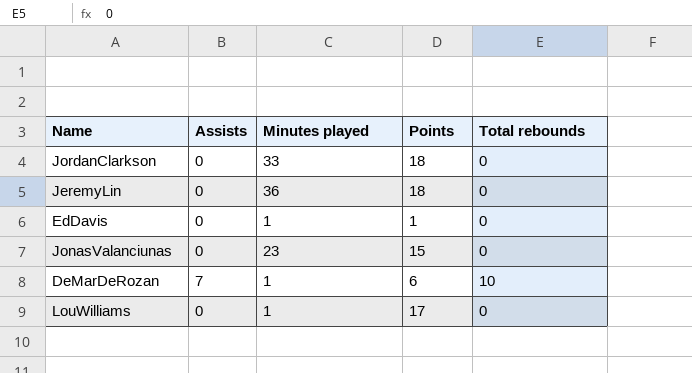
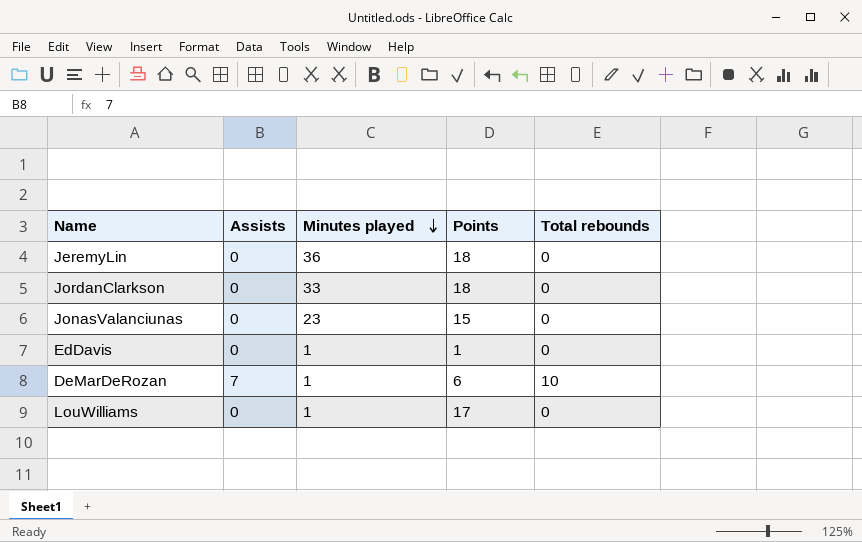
row order: none -> Minutes played descending

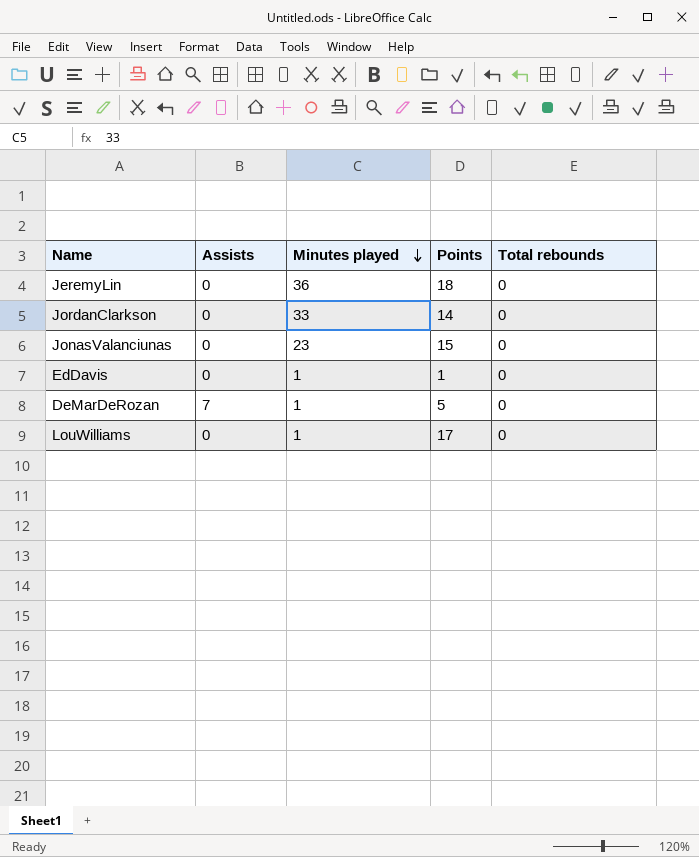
JordanClarkson | Points: 18 -> 14
DeMarDeRozan | Points: 6 -> 5
DeMarDeRozan | Total rebounds: 10 -> 0

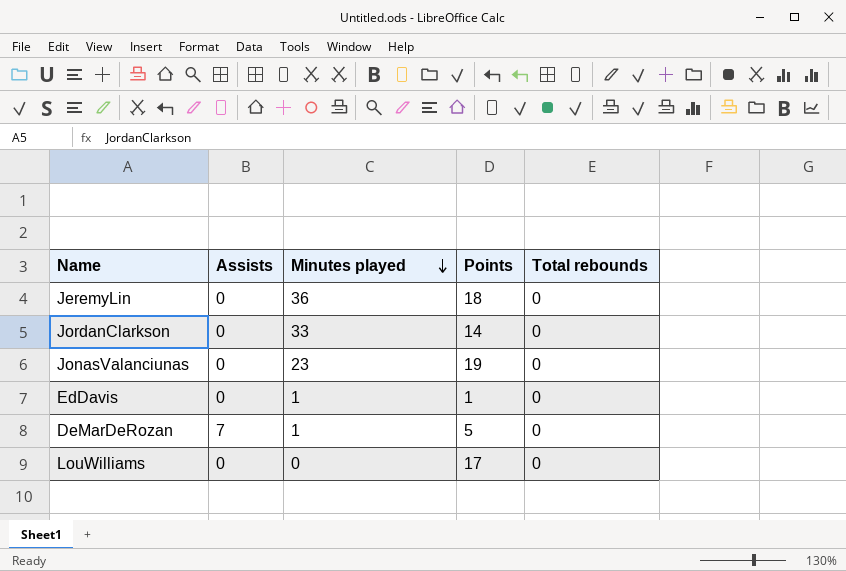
JonasValanciunas | Points: 15 -> 19
LouWilliams | Minutes played: 1 -> 0

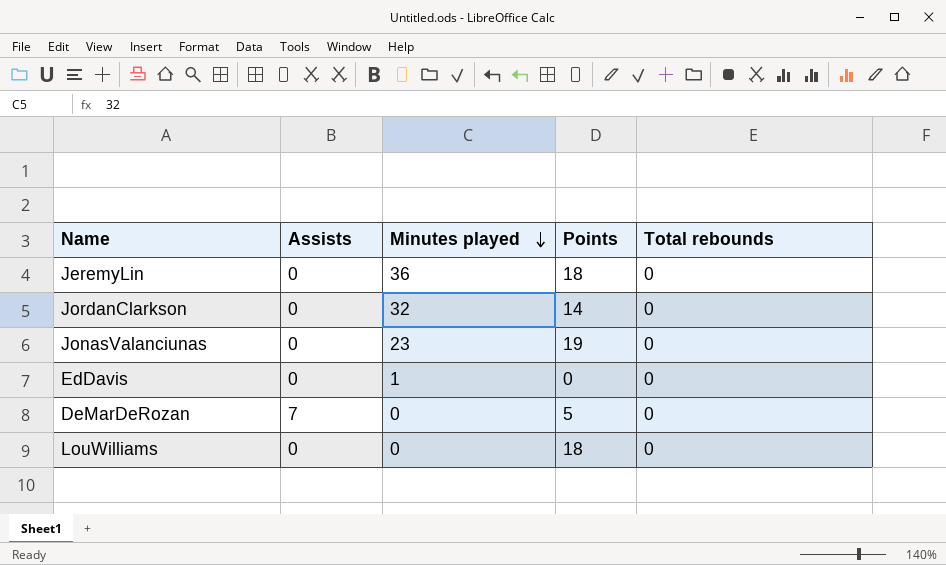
JordanClarkson | Minutes played: 33 -> 32
EdDavis | Points: 1 -> 0
DeMarDeRozan | Minutes played: 1 -> 0
LouWilliams | Points: 17 -> 18

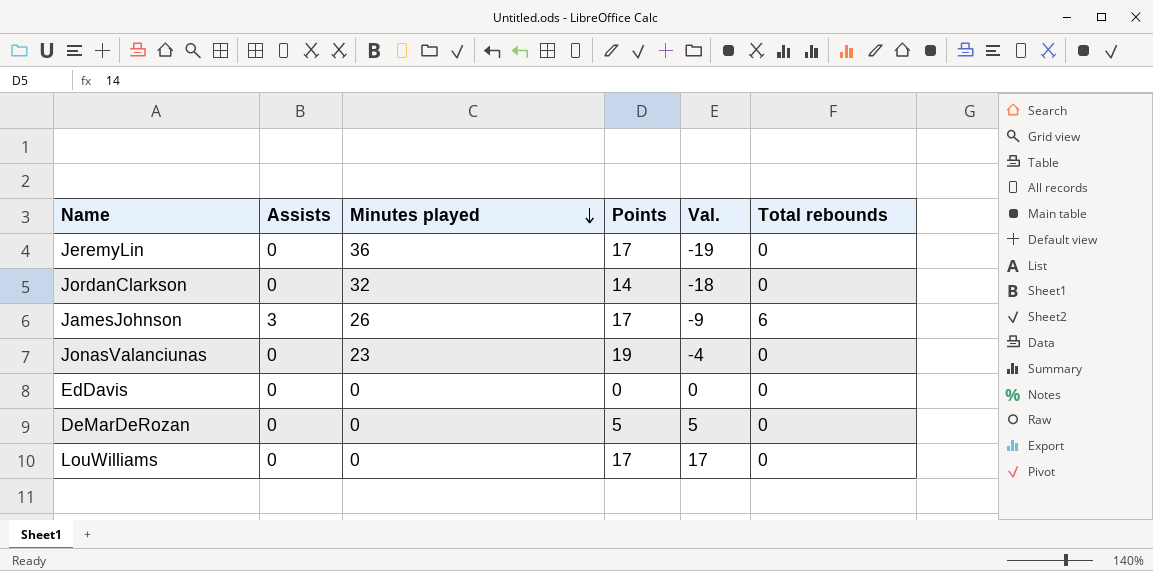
column Val. | formula: none -> [Points] - [Minutes played]
JeremyLin | Points: 18 -> 17
row JamesJohnson: none -> 3 | 26 | 17 | -9 | 6
EdDavis | Minutes played: 1 -> 0
DeMarDeRozan | Assists: 7 -> 0
LouWilliams | Points: 18 -> 17

